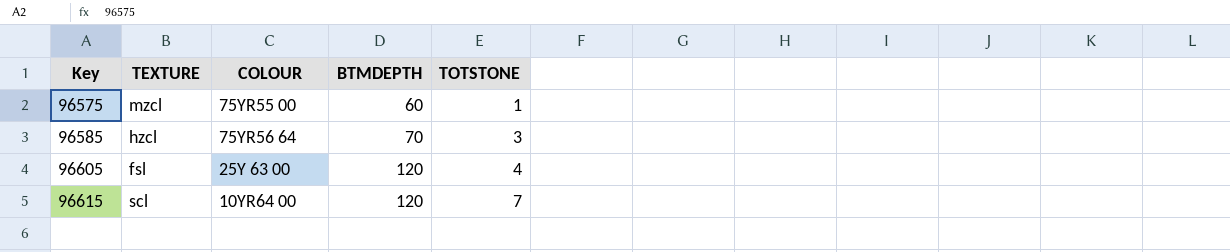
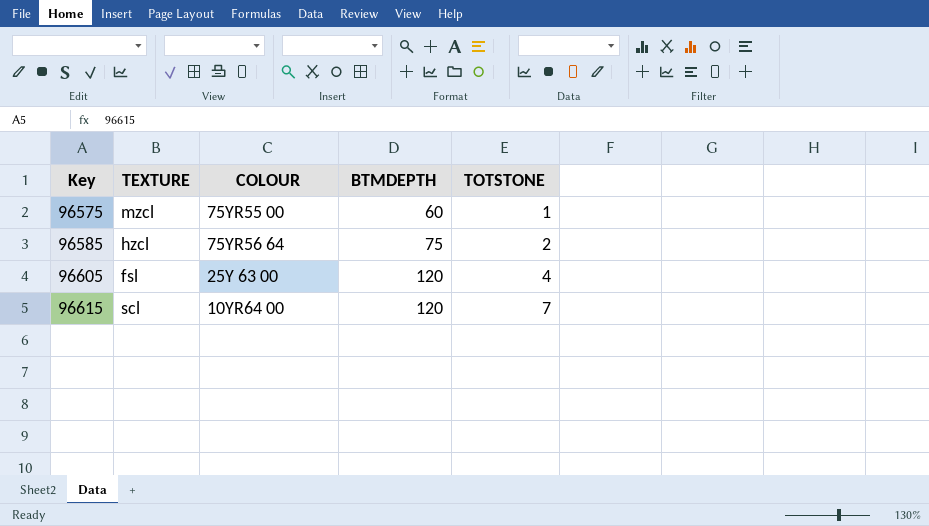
96585 | BTMDEPTH: 70 -> 75
96585 | TOTSTONE: 3 -> 2

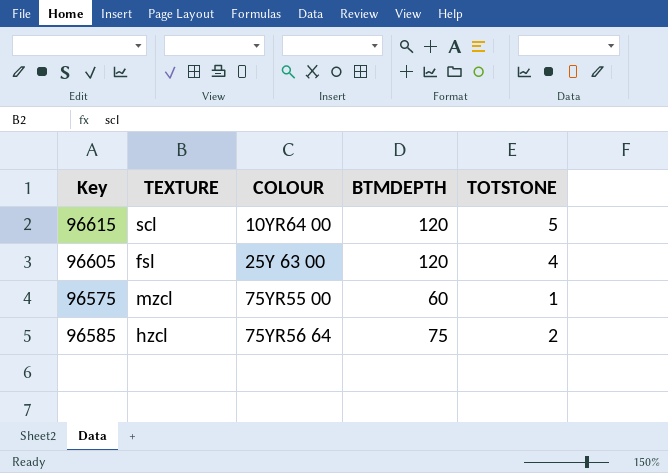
row order: Key ascending -> COLOUR ascending
96615 | TOTSTONE: 7 -> 5

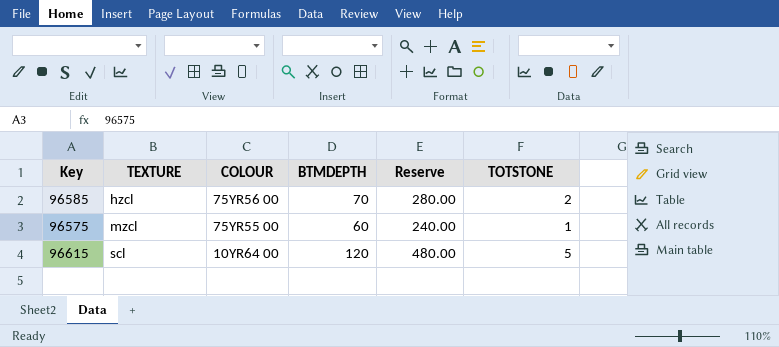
row order: COLOUR ascending -> TEXTURE ascending
column Reserve | formula: none -> [BTMDEPTH] * 4
row 96605: fsl | 25Y 63 00 | 120 | 4 -> none
96585 | COLOUR: 75YR56 64 -> 75YR56 00
96585 | BTMDEPTH: 75 -> 70

